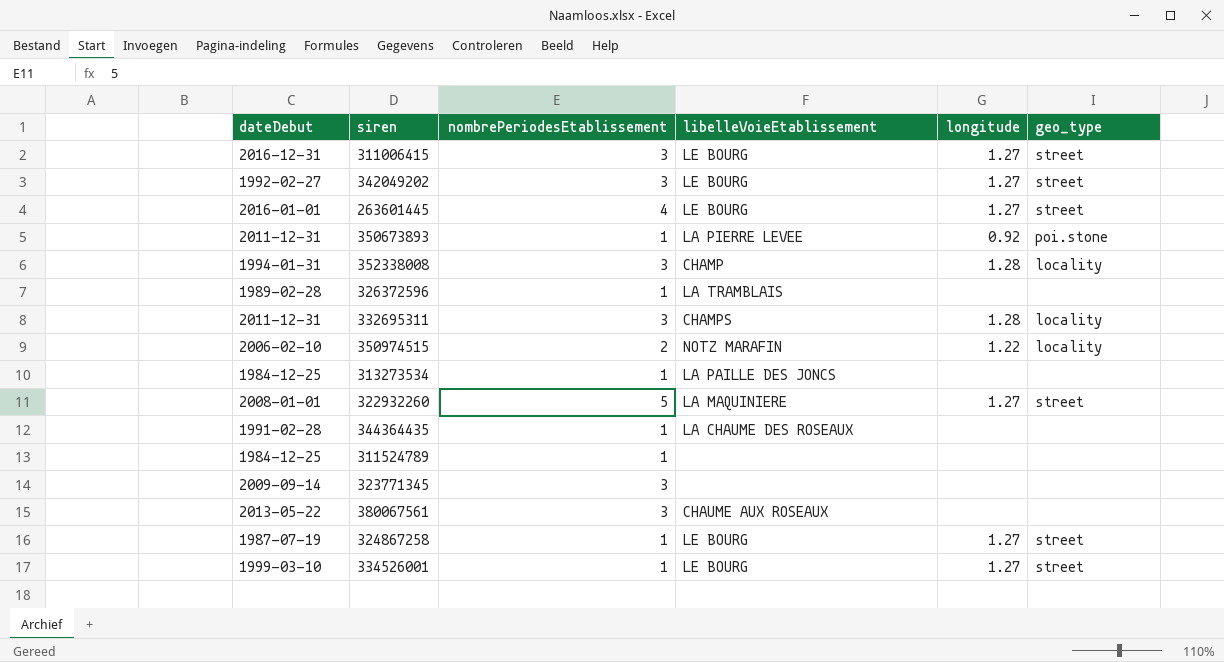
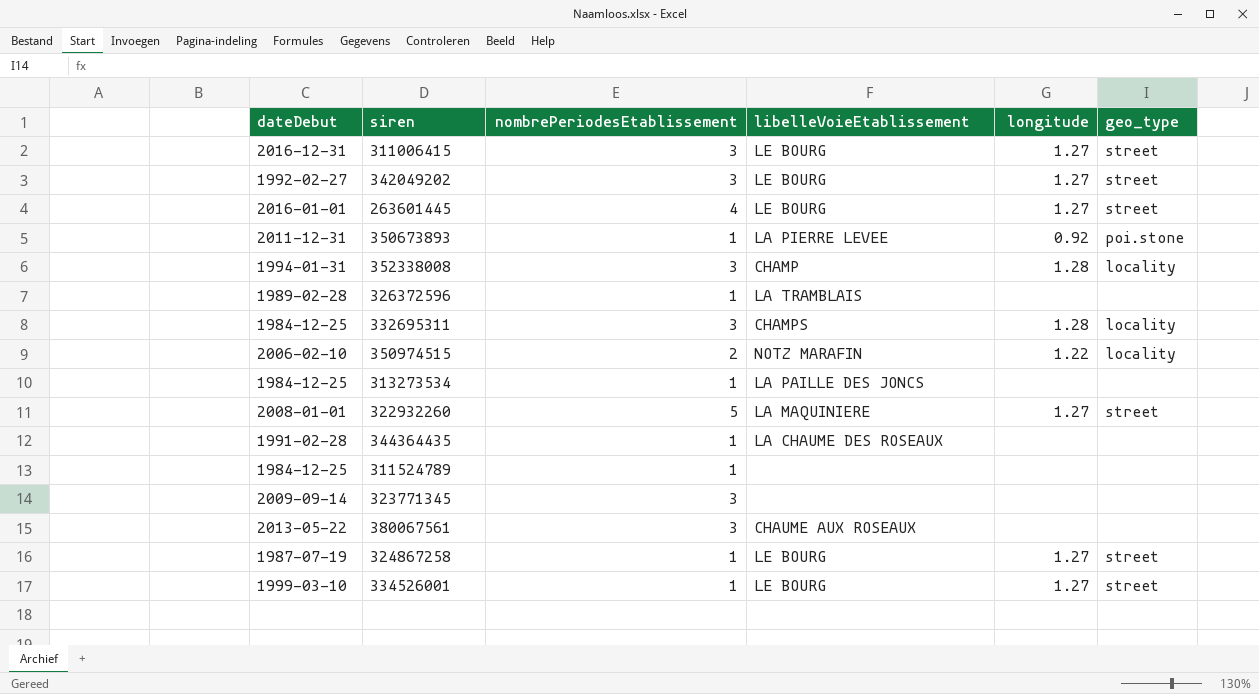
332695311 | dateDebut: 2011-12-31 -> 1984-12-25

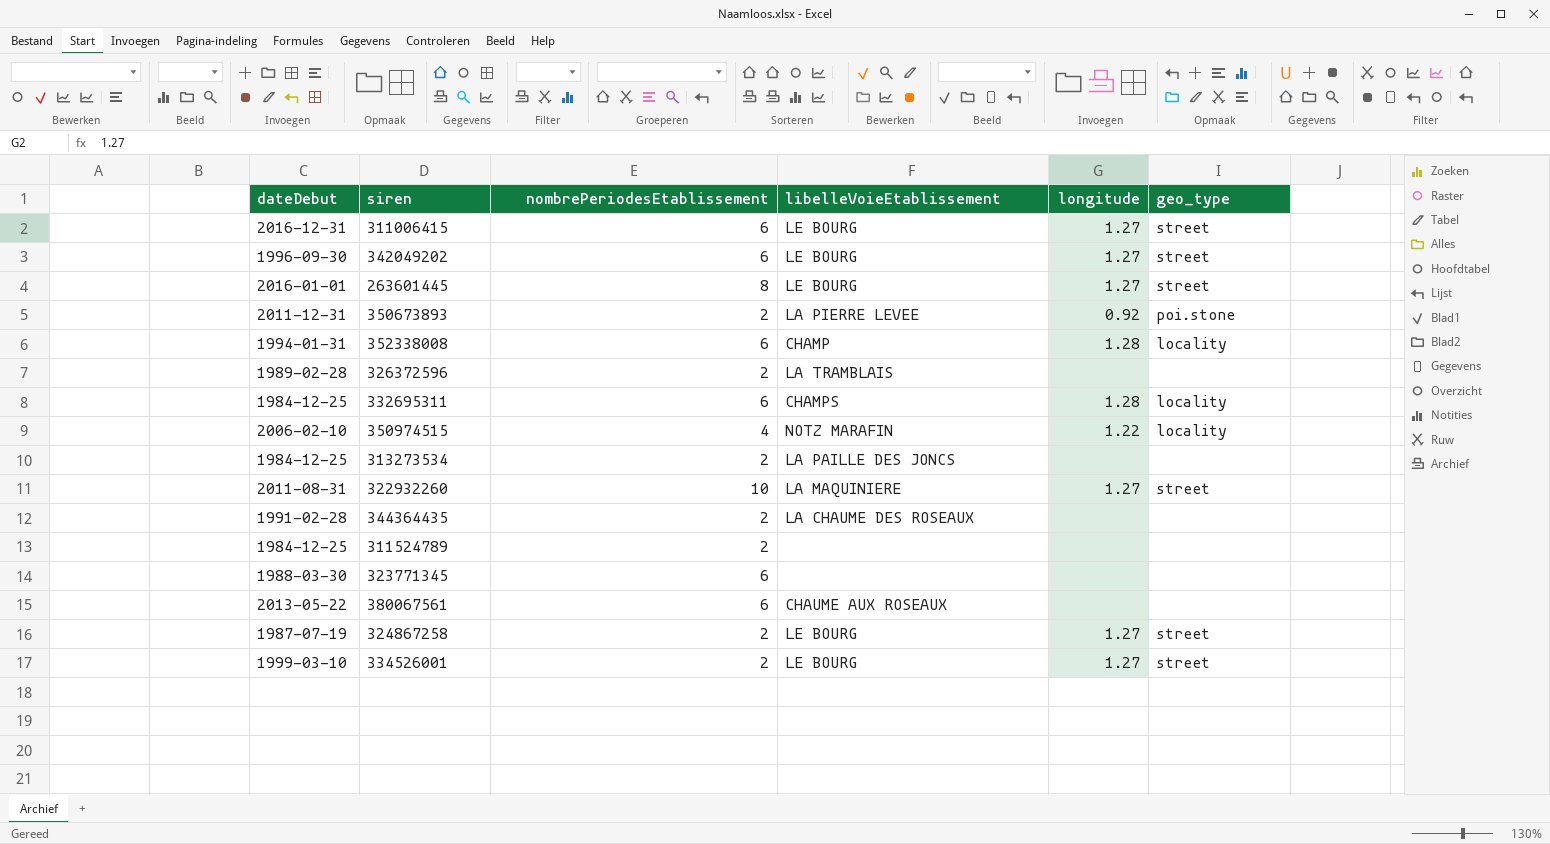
311006415 | nombrePeriodesEtablissement: 3 -> 6
342049202 | dateDebut: 1992-02-27 -> 1996-09-30
342049202 | nombrePeriodesEtablissement: 3 -> 6
263601445 | nombrePeriodesEtablissement: 4 -> 8
350673893 | nombrePeriodesEtablissement: 1 -> 2
352338008 | nombrePeriodesEtablissement: 3 -> 6
326372596 | nombrePeriodesEtablissement: 1 -> 2
332695311 | nombrePeriodesEtablissement: 3 -> 6
350974515 | nombrePeriodesEtablissement: 2 -> 4
313273534 | nombrePeriodesEtablissement: 1 -> 2
322932260 | dateDebut: 2008-01-01 -> 2011-08-31
322932260 | nombrePeriodesEtablissement: 5 -> 10
344364435 | nombrePeriodesEtablissement: 1 -> 2
311524789 | nombrePeriodesEtablissement: 1 -> 2
323771345 | dateDebut: 2009-09-14 -> 1988-03-30
323771345 | nombrePeriodesEtablissement: 3 -> 6
380067561 | nombrePeriodesEtablissement: 3 -> 6
324867258 | nombrePeriodesEtablissement: 1 -> 2
334526001 | nombrePeriodesEtablissement: 1 -> 2

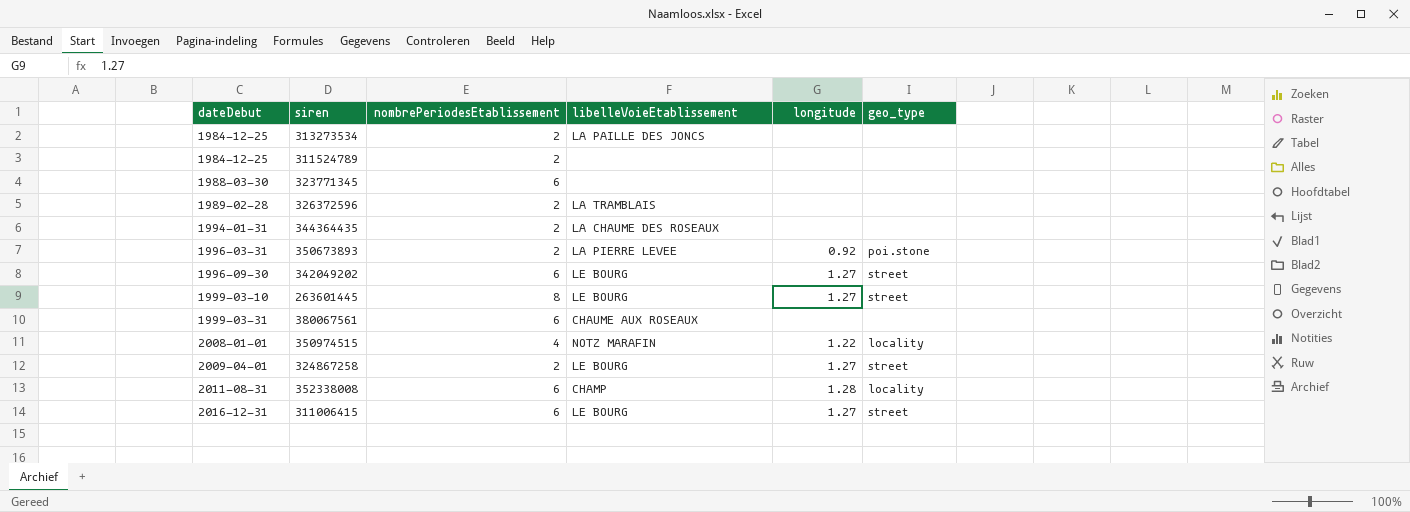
row order: none -> dateDebut ascending
row 332695311: 1984-12-25 | 6 | CHAMPS | 1.28 | locality -> none
row 322932260: 2011-08-31 | 10 | LA MAQUINIERE | 1.27 | street -> none
row 334526001: 1999-03-10 | 2 | LE BOURG | 1.27 | street -> none
344364435 | dateDebut: 1991-02-28 -> 1994-01-31
350673893 | dateDebut: 2011-12-31 -> 1996-03-31
263601445 | dateDebut: 2016-01-01 -> 1999-03-10
380067561 | dateDebut: 2013-05-22 -> 1999-03-31
350974515 | dateDebut: 2006-02-10 -> 2008-01-01
324867258 | dateDebut: 1987-07-19 -> 2009-04-01
352338008 | dateDebut: 1994-01-31 -> 2011-08-31

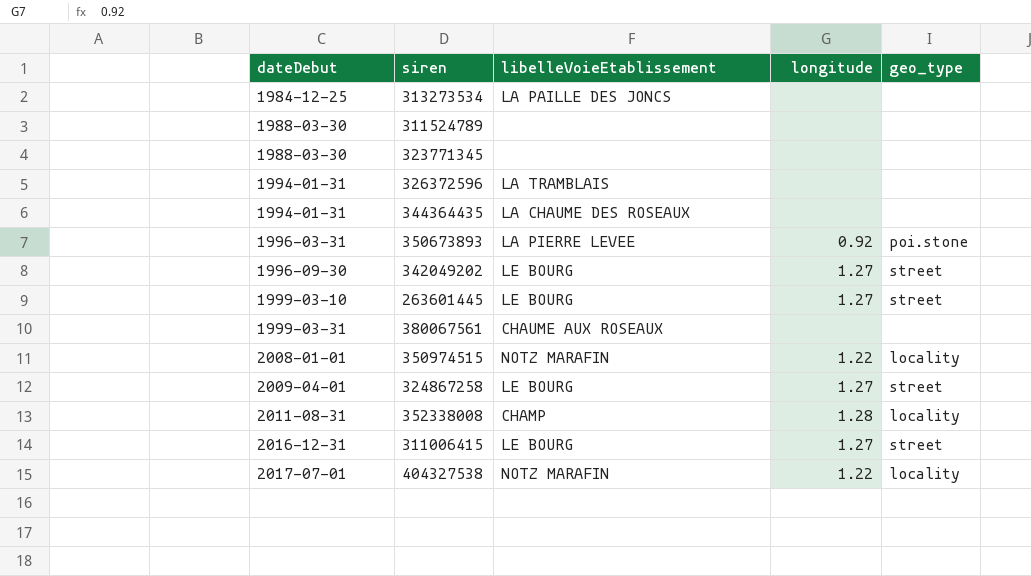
column nombrePeriodesEtablissement | position: 3 -> none
311524789 | dateDebut: 1984-12-25 -> 1988-03-30
326372596 | dateDebut: 1989-02-28 -> 1994-01-31
row 404327538: none -> 2017-07-01 | NOTZ MARAFIN | 1.22 | locality

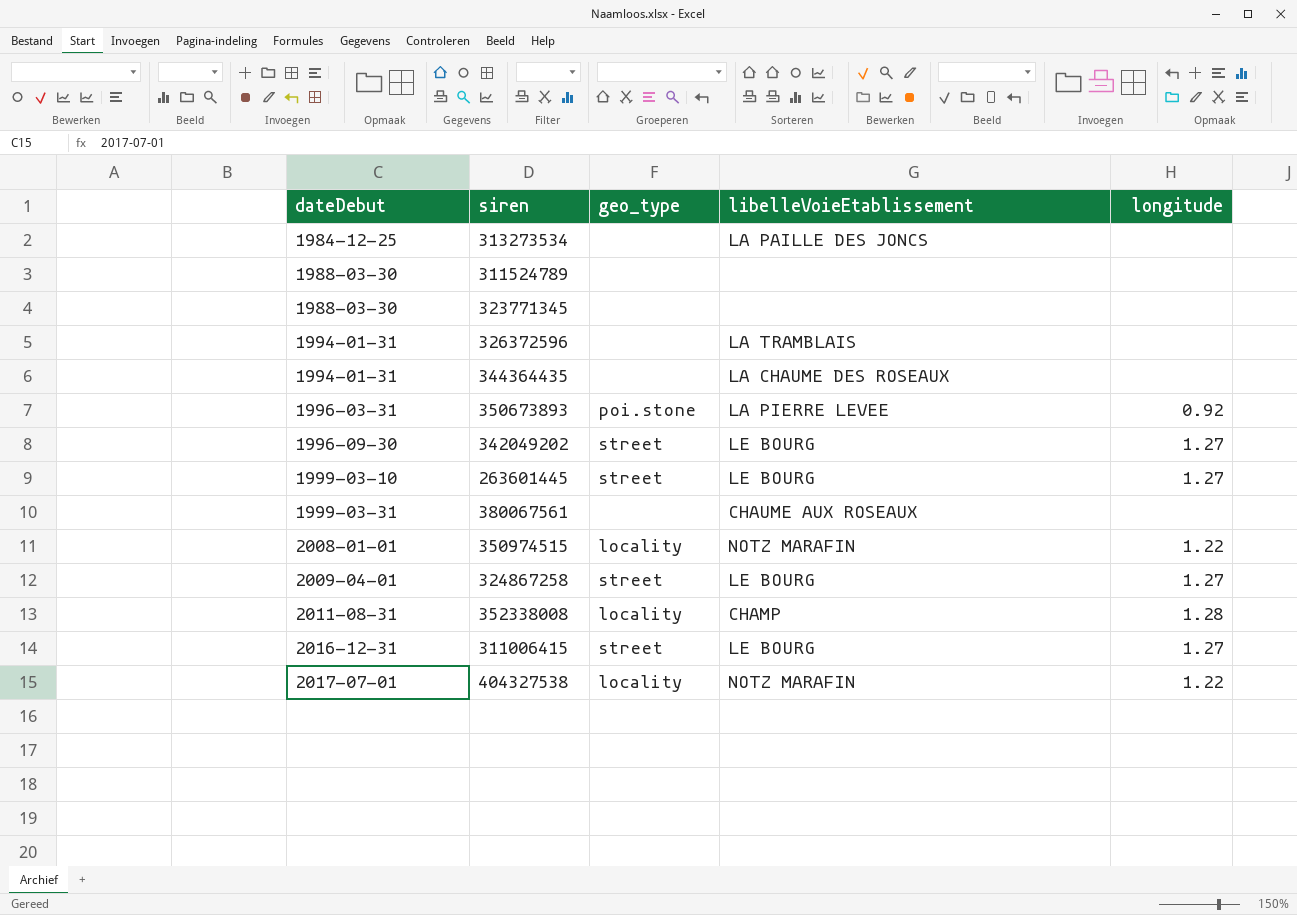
column geo_type | position: 5 -> 3

